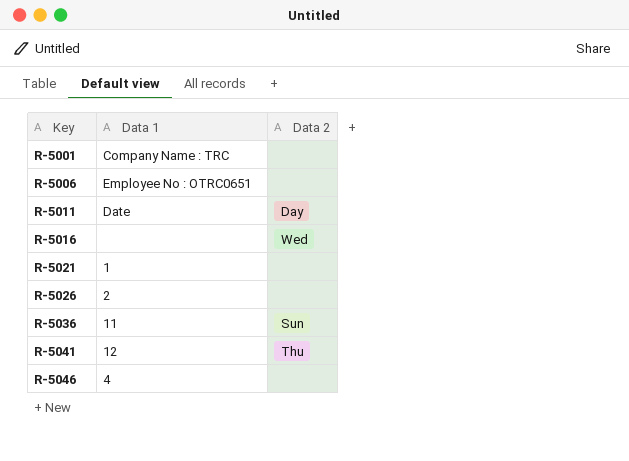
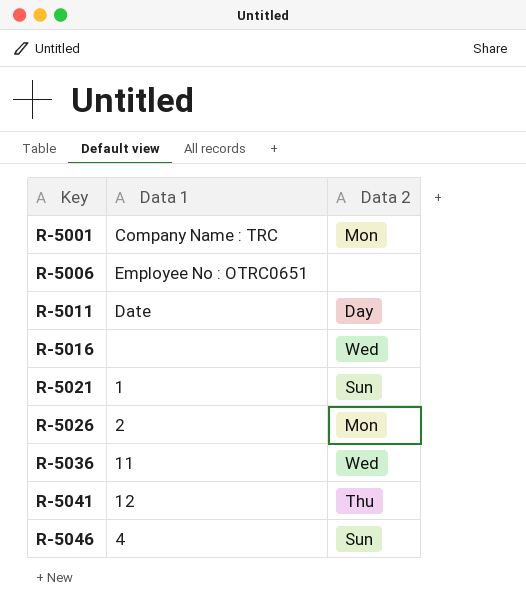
R-5001 | Data 2: none -> Mon
R-5021 | Data 2: none -> Sun
R-5026 | Data 2: none -> Mon
R-5036 | Data 2: Sun -> Wed
R-5046 | Data 2: none -> Sun

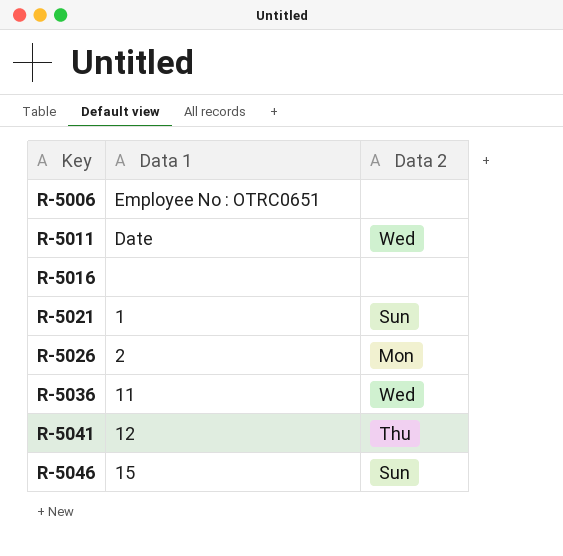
row R-5001: Company Name : TRC | Mon -> none
R-5011 | Data 2: Day -> Wed
R-5016 | Data 2: Wed -> none
R-5046 | Data 1: 4 -> 15

